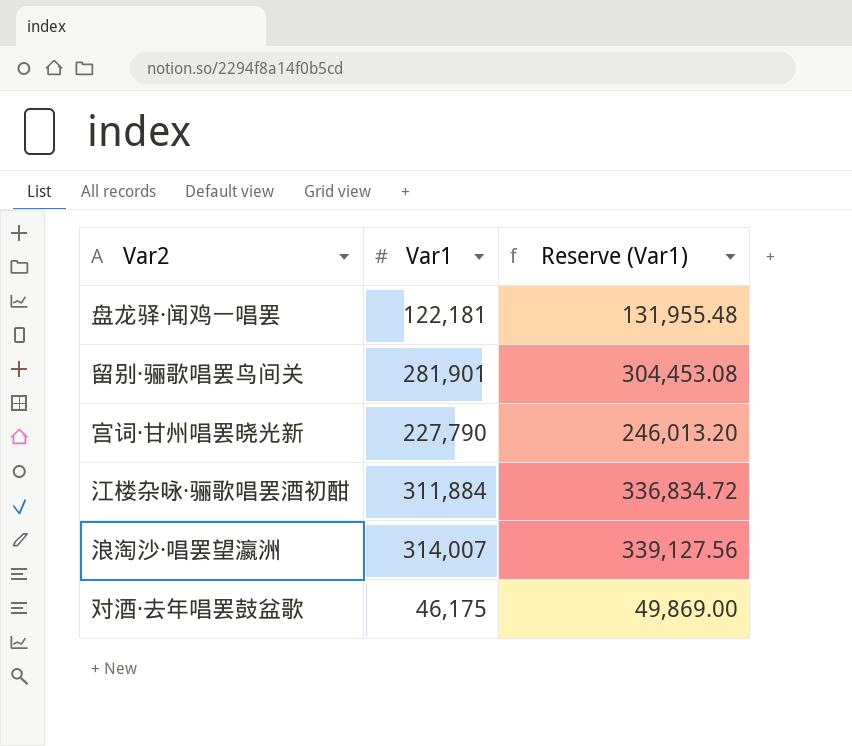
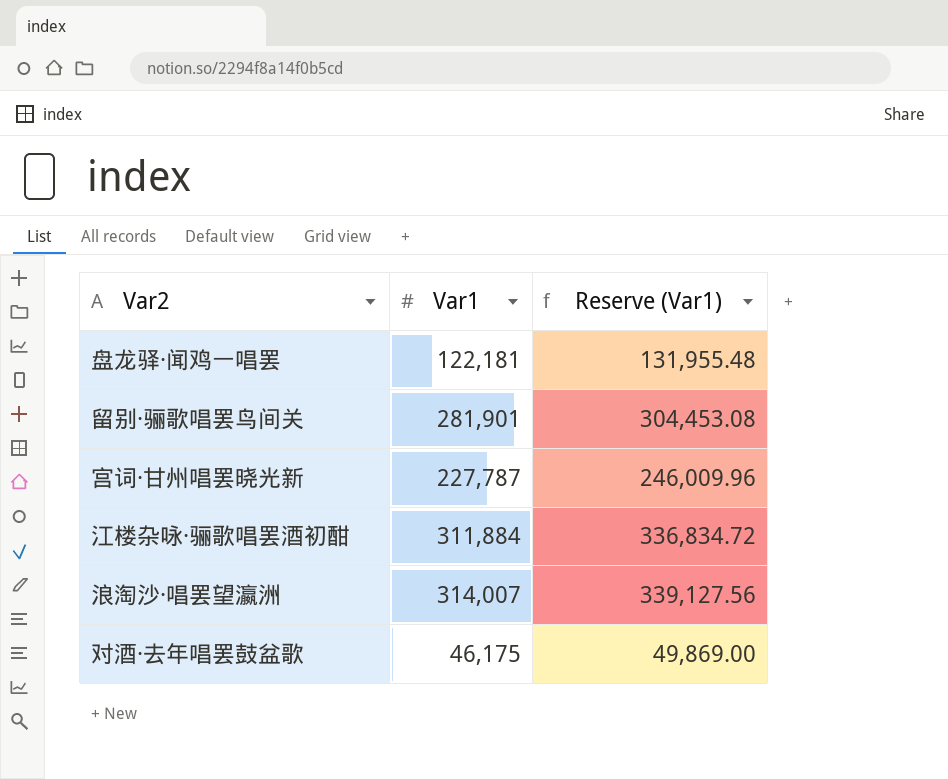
宫词·甘州唱罢晓光新 | Var1: 227,790 -> 227,787
宫词·甘州唱罢晓光新 | Reserve (Var1): 246,013.20 -> 246,009.96

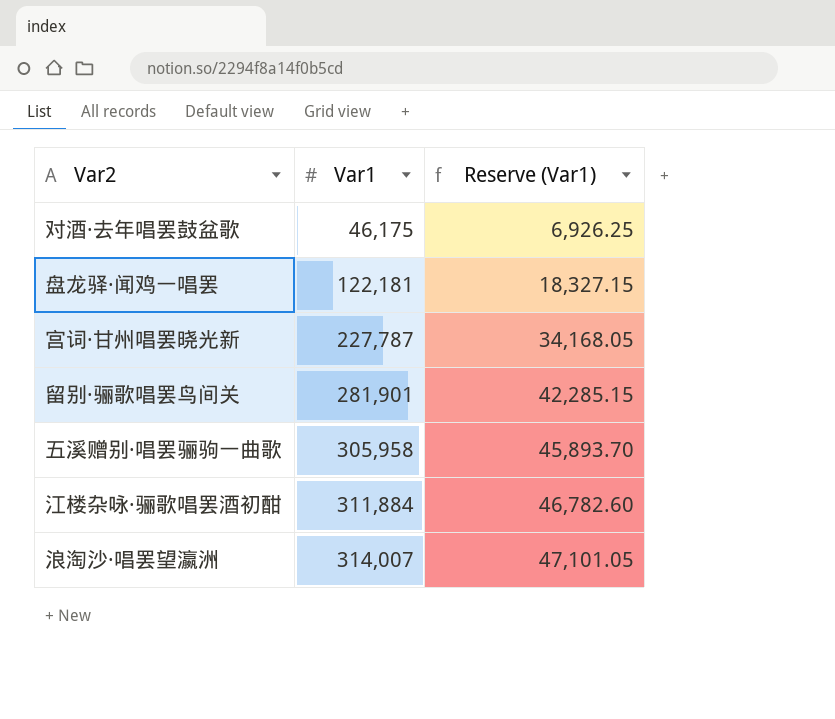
row order: none -> Var1 ascending
column Reserve (Var1) | formula: [Var1] * 1.08 -> [Var1] * 0.15
row 五溪赠别·唱罢骊驹一曲歌: none -> 305,958 | 45,893.70

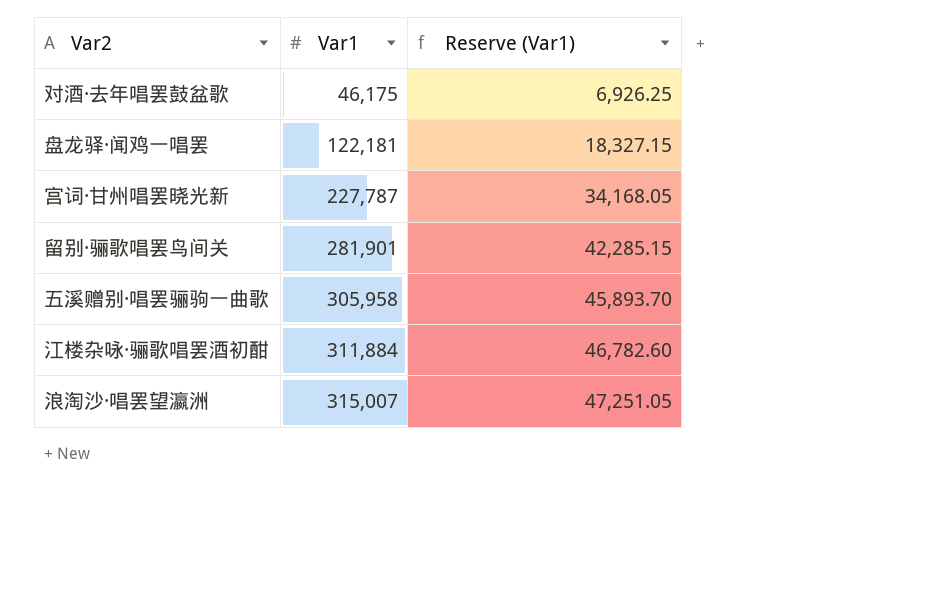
浪淘沙·唱罢望瀛洲 | Var1: 314,007 -> 315,007
浪淘沙·唱罢望瀛洲 | Reserve (Var1): 47,101.05 -> 47,251.05

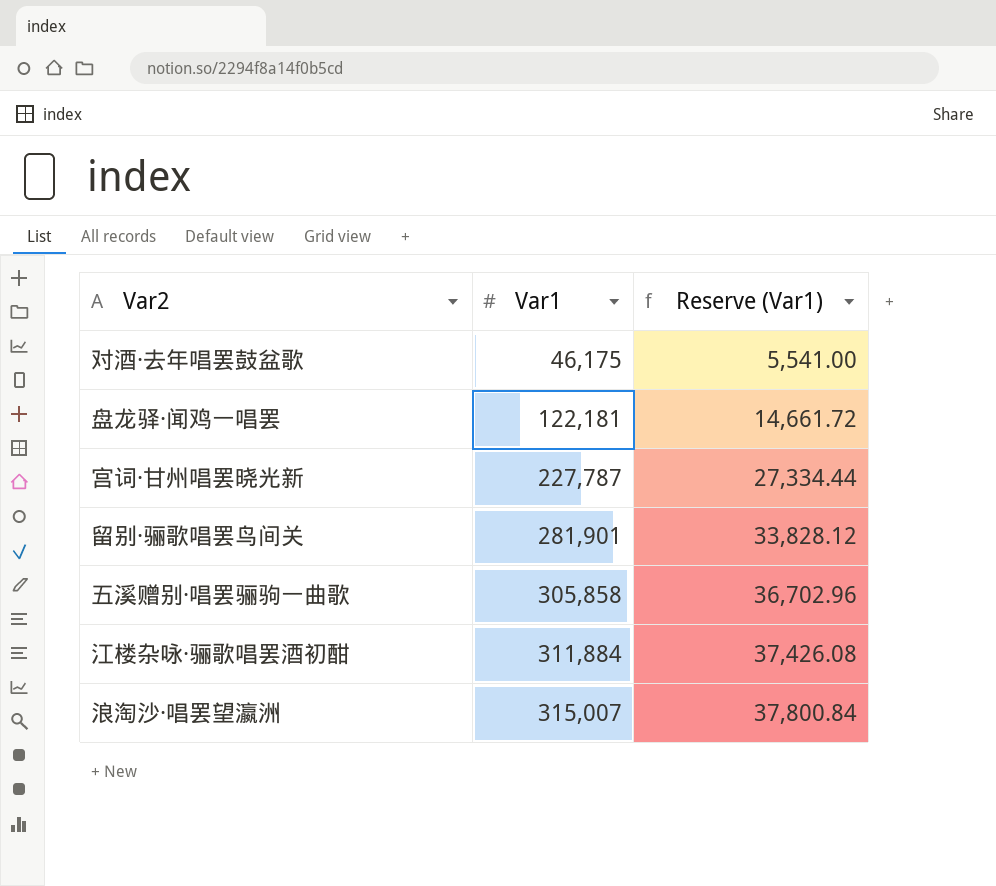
column Reserve (Var1) | formula: [Var1] * 0.15 -> [Var1] * 0.12
五溪赠别·唱罢骊驹一曲歌 | Var1: 305,958 -> 305,858

